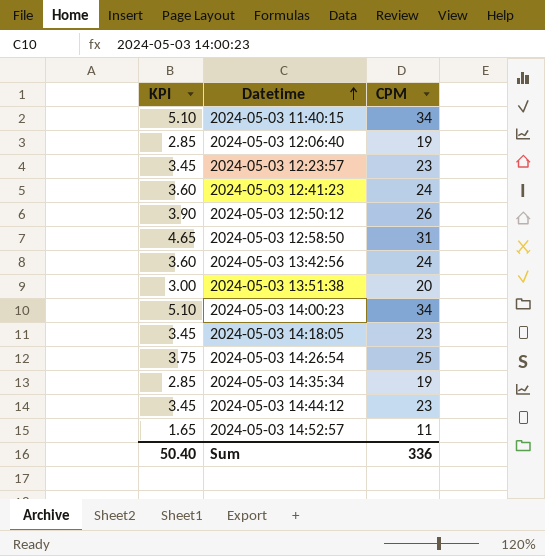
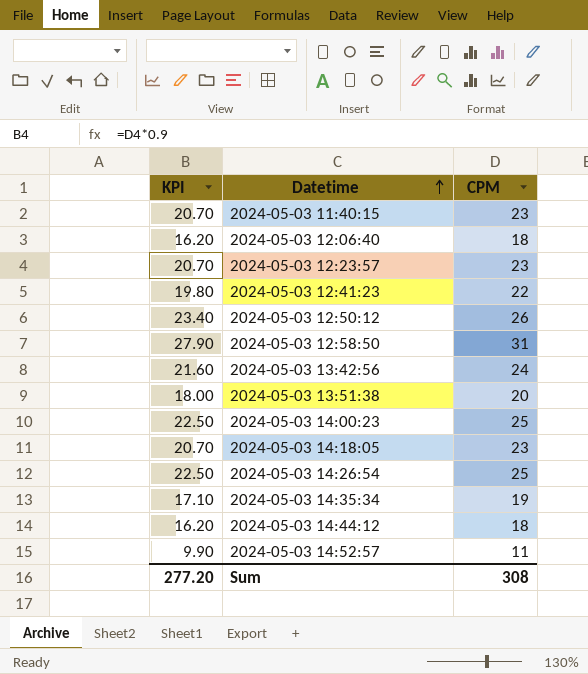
column KPI | formula: [CPM] * 0.15 -> [CPM] * 0.9
2024-05-03 11:40:15 | CPM: 34 -> 23
2024-05-03 12:06:40 | CPM: 19 -> 18
2024-05-03 12:41:23 | CPM: 24 -> 22
2024-05-03 14:00:23 | CPM: 34 -> 25
2024-05-03 14:44:12 | CPM: 23 -> 18
Sum | KPI: 50.40 -> 277.20
Sum | CPM: 336 -> 308

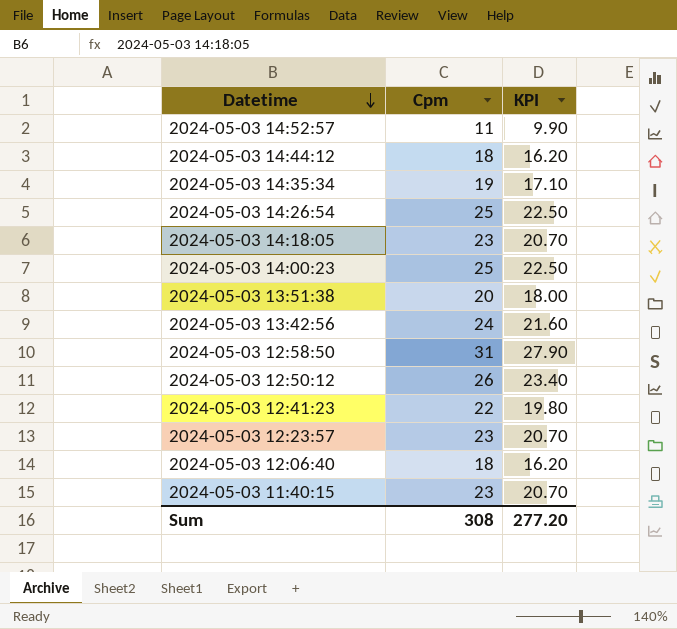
row order: Datetime ascending -> Datetime descending
column name: CPM -> Cpm
column KPI | position: 1 -> 3

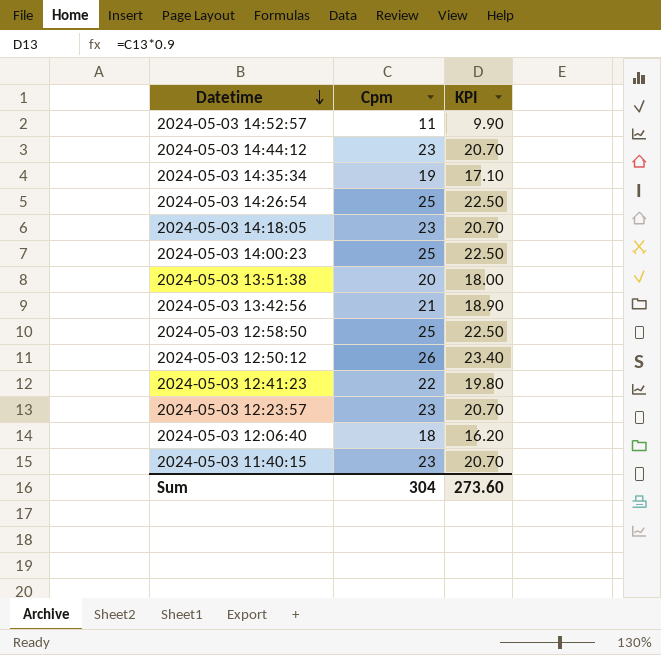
2024-05-03 14:44:12 | Cpm: 18 -> 23
2024-05-03 14:44:12 | KPI: 16.20 -> 20.70
2024-05-03 13:42:56 | Cpm: 24 -> 21
2024-05-03 13:42:56 | KPI: 21.60 -> 18.90
2024-05-03 12:58:50 | Cpm: 31 -> 25
2024-05-03 12:58:50 | KPI: 27.90 -> 22.50
Sum | Cpm: 308 -> 304
Sum | KPI: 277.20 -> 273.60

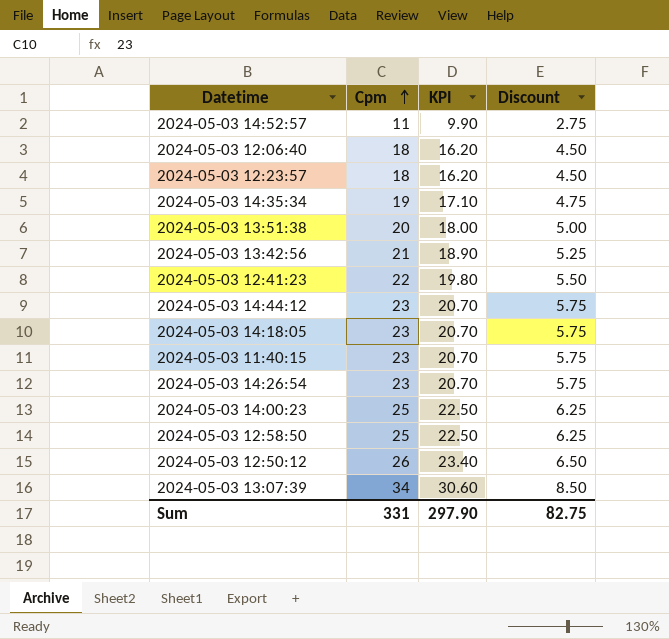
row order: Datetime descending -> Cpm ascending
column Discount | formula: none -> [Cpm] * 0.25
2024-05-03 12:23:57 | Cpm: 23 -> 18
2024-05-03 12:23:57 | KPI: 20.70 -> 16.20
2024-05-03 14:26:54 | Cpm: 25 -> 23
2024-05-03 14:26:54 | KPI: 22.50 -> 20.70
row 2024-05-03 13:07:39: none -> 34 | 30.60 | 8.50
Sum | Cpm: 304 -> 331
Sum | KPI: 273.60 -> 297.90

